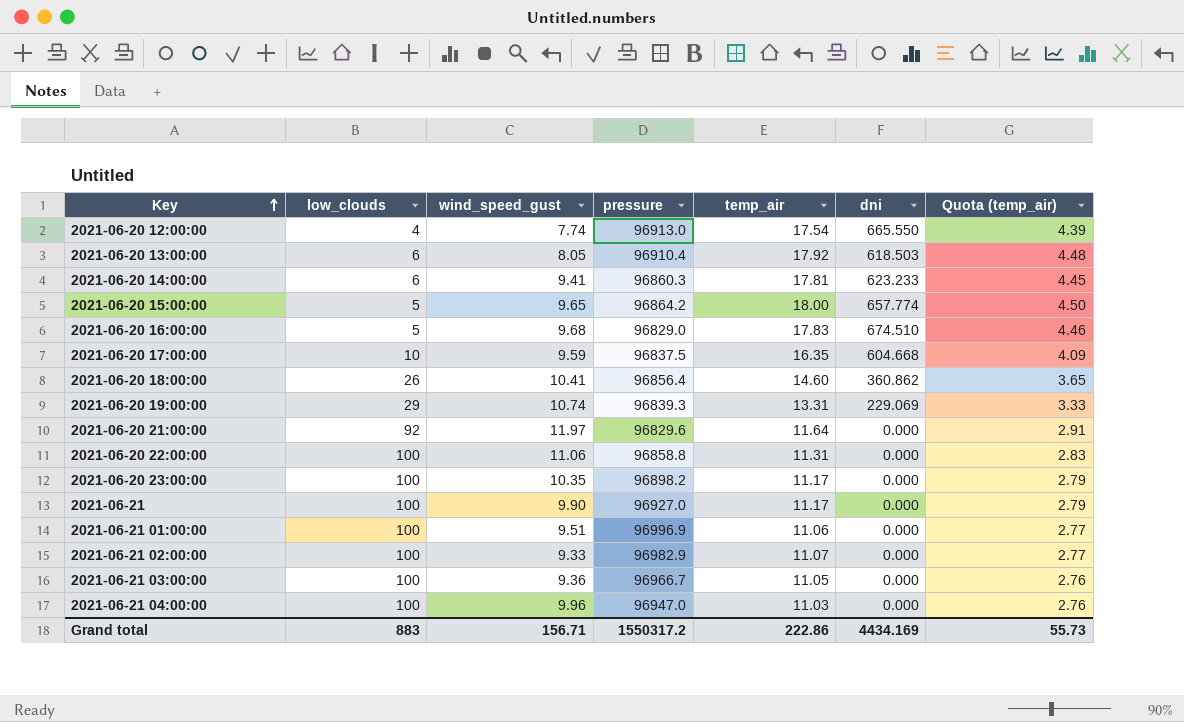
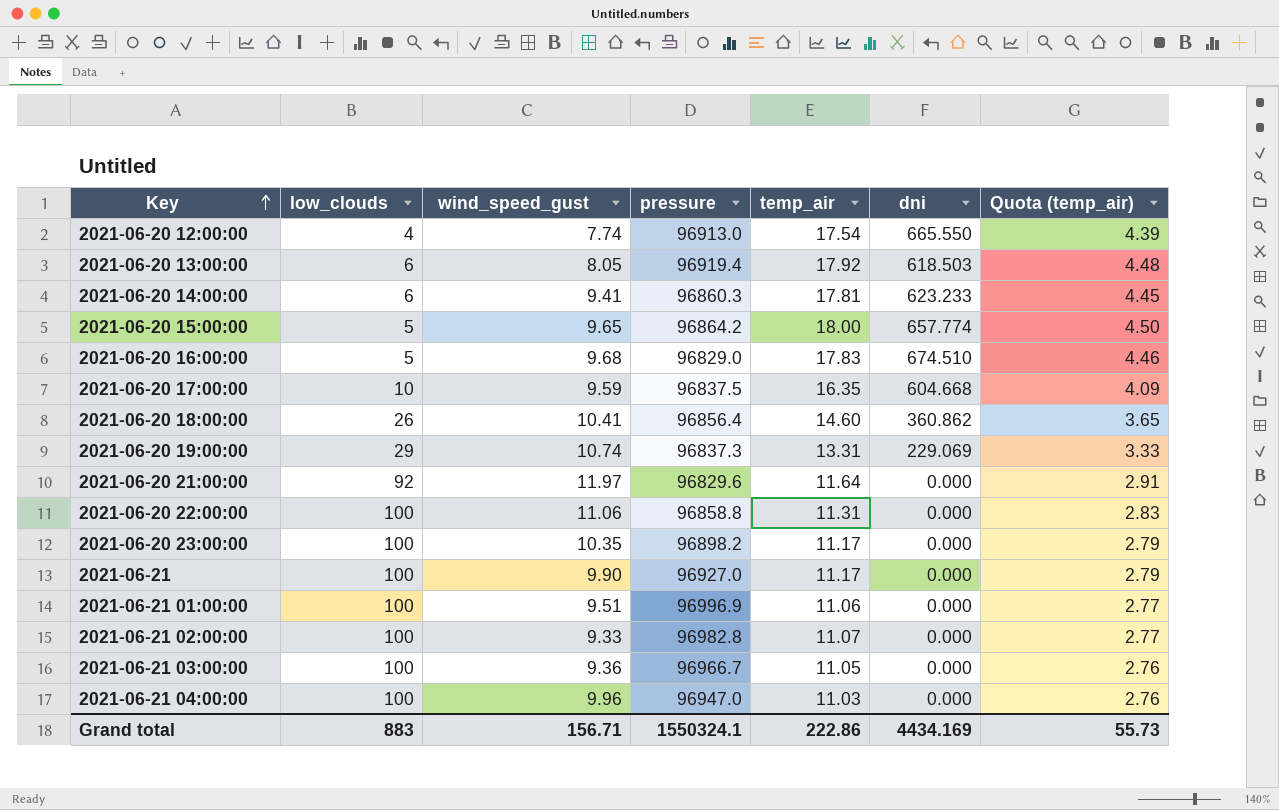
2021-06-20 13:00:00 | pressure: 96910.4 -> 96919.4
2021-06-20 19:00:00 | pressure: 96839.3 -> 96837.3
2021-06-21 02:00:00 | pressure: 96982.9 -> 96982.8
Grand total | pressure: 1550317.2 -> 1550324.1

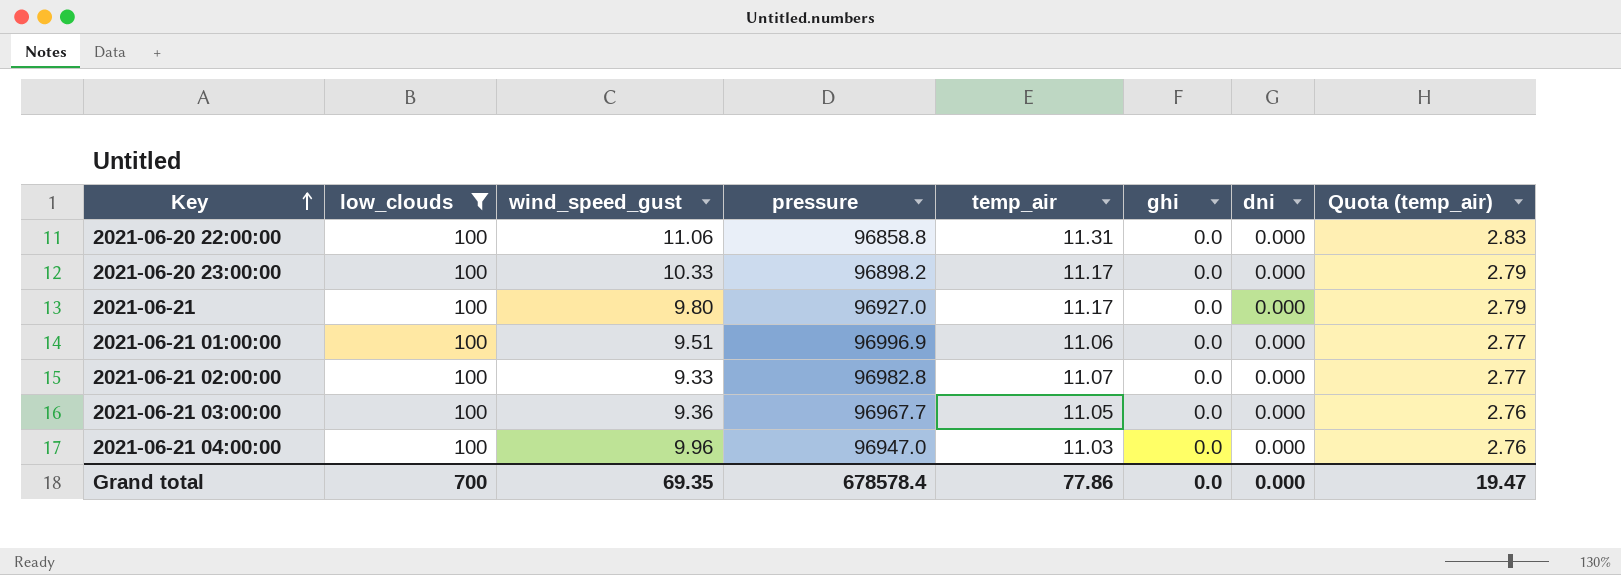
filter: none -> low_clouds = 100
column ghi | position: none -> 6
2021-06-20 23:00:00 | wind_speed_gust: 10.35 -> 10.33
2021-06-21 | wind_speed_gust: 9.90 -> 9.80
2021-06-21 03:00:00 | pressure: 96966.7 -> 96967.7
Grand total | low_clouds: 883 -> 700
Grand total | wind_speed_gust: 156.71 -> 69.35
Grand total | pressure: 1550324.1 -> 678578.4
Grand total | temp_air: 222.86 -> 77.86
Grand total | dni: 4434.169 -> 0.000
Grand total | Quota (temp_air): 55.73 -> 19.47

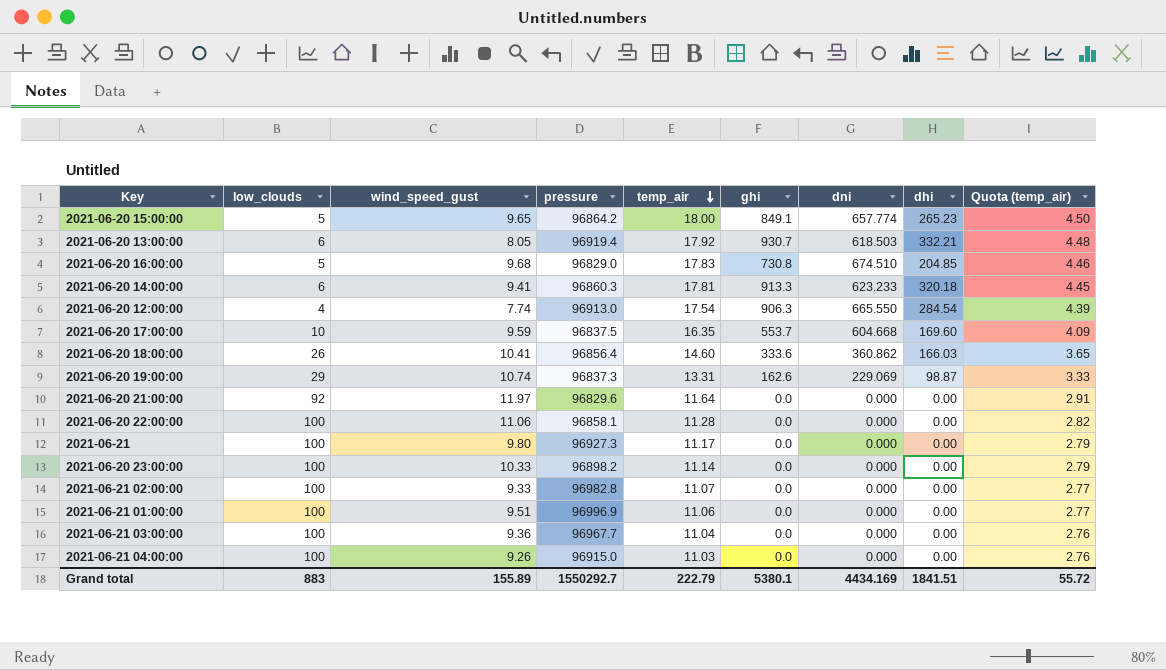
filter: low_clouds = 100 -> none
row order: Key ascending -> temp_air descending
column dhi | position: none -> 8
2021-06-20 22:00:00 | pressure: 96858.8 -> 96858.1
2021-06-20 22:00:00 | temp_air: 11.31 -> 11.28
2021-06-20 22:00:00 | Quota (temp_air): 2.83 -> 2.82
2021-06-21 | pressure: 96927.0 -> 96927.3
2021-06-20 23:00:00 | temp_air: 11.17 -> 11.14
2021-06-21 03:00:00 | temp_air: 11.05 -> 11.04
2021-06-21 04:00:00 | wind_speed_gust: 9.96 -> 9.26
2021-06-21 04:00:00 | pressure: 96947.0 -> 96915.0
Grand total | low_clouds: 700 -> 883
Grand total | wind_speed_gust: 69.35 -> 155.89
Grand total | pressure: 678578.4 -> 1550292.7
Grand total | temp_air: 77.86 -> 222.79
Grand total | ghi: 0.0 -> 5380.1
Grand total | dni: 0.000 -> 4434.169
Grand total | Quota (temp_air): 19.47 -> 55.72

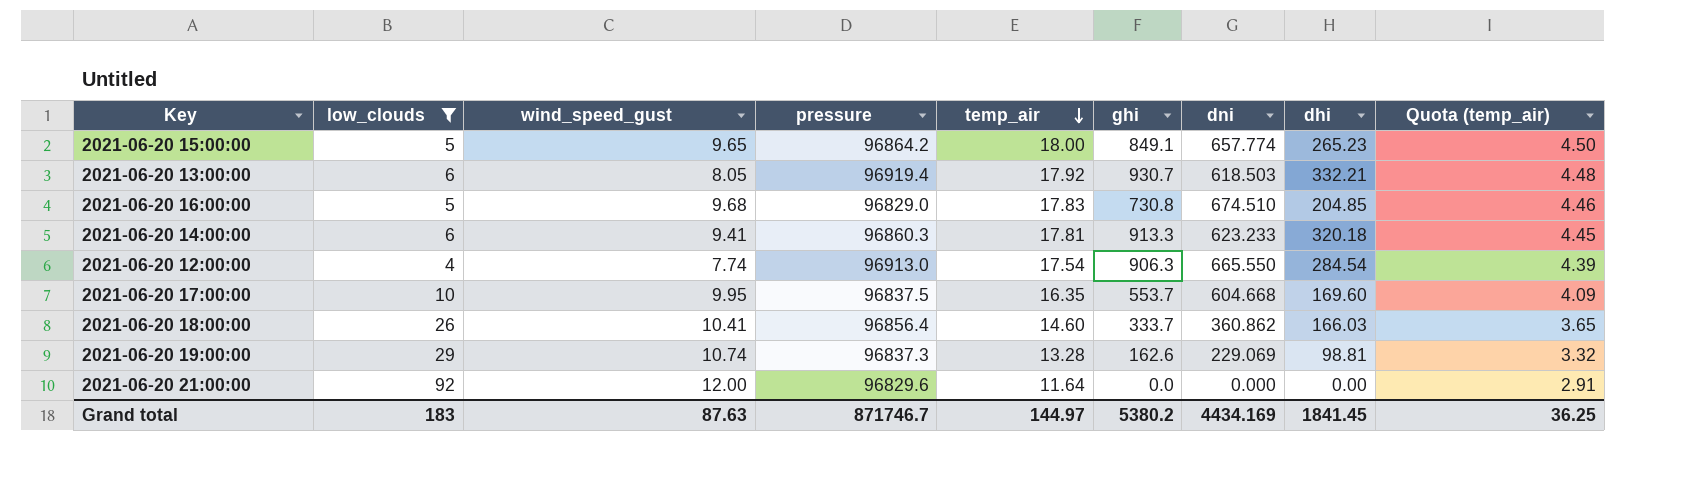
filter: none -> low_clouds != 100
2021-06-20 17:00:00 | wind_speed_gust: 9.59 -> 9.95
2021-06-20 18:00:00 | ghi: 333.6 -> 333.7
2021-06-20 19:00:00 | temp_air: 13.31 -> 13.28
2021-06-20 19:00:00 | dhi: 98.87 -> 98.81
2021-06-20 19:00:00 | Quota (temp_air): 3.33 -> 3.32
2021-06-20 21:00:00 | wind_speed_gust: 11.97 -> 12.00
Grand total | low_clouds: 883 -> 183
Grand total | wind_speed_gust: 155.89 -> 87.63
Grand total | pressure: 1550292.7 -> 871746.7
Grand total | temp_air: 222.79 -> 144.97
Grand total | ghi: 5380.1 -> 5380.2
Grand total | dhi: 1841.51 -> 1841.45
Grand total | Quota (temp_air): 55.72 -> 36.25

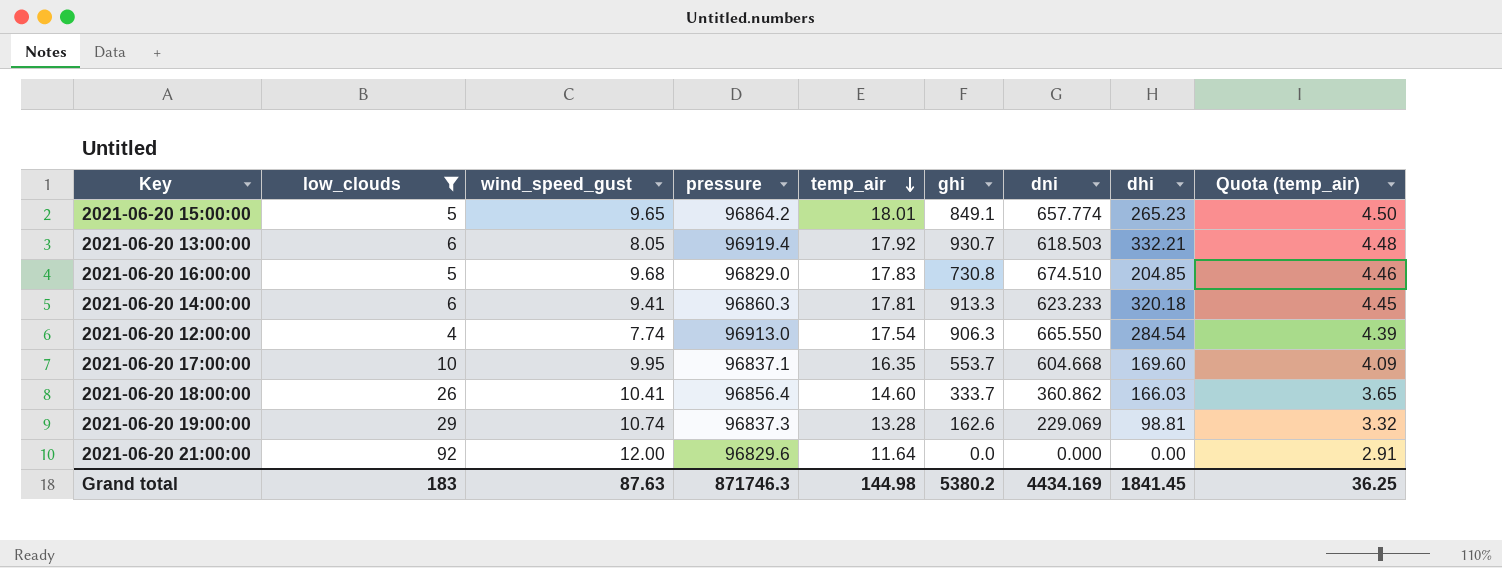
2021-06-20 15:00:00 | temp_air: 18.00 -> 18.01
2021-06-20 17:00:00 | pressure: 96837.5 -> 96837.1
Grand total | pressure: 871746.7 -> 871746.3
Grand total | temp_air: 144.97 -> 144.98

